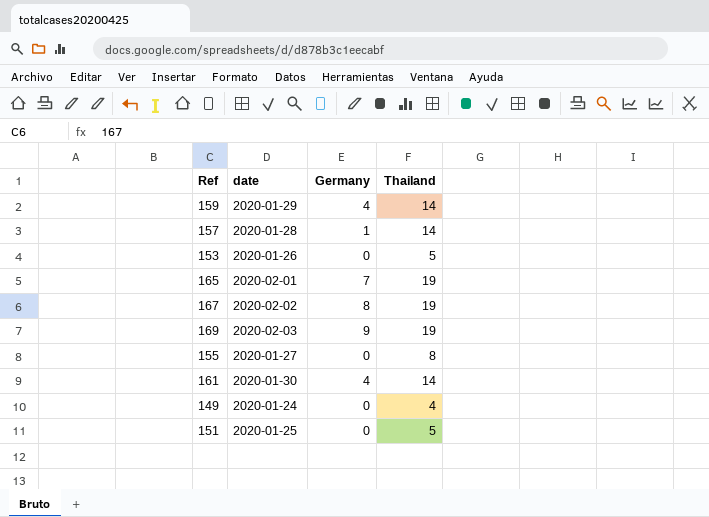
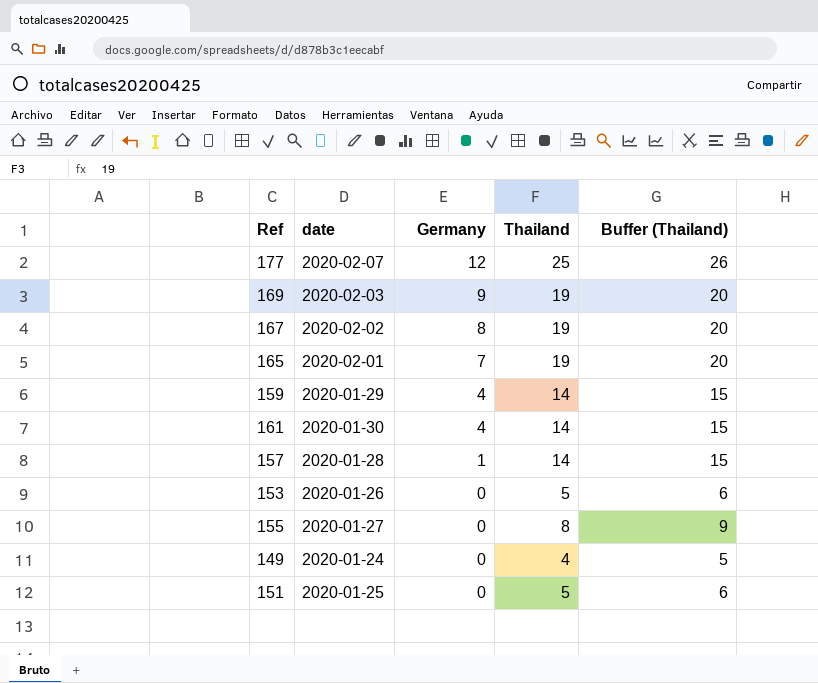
row order: none -> Germany descending
column Buffer (Thailand) | formula: none -> [Thailand] + 1
row 177: none -> 2020-02-07 | 12 | 25 | 26

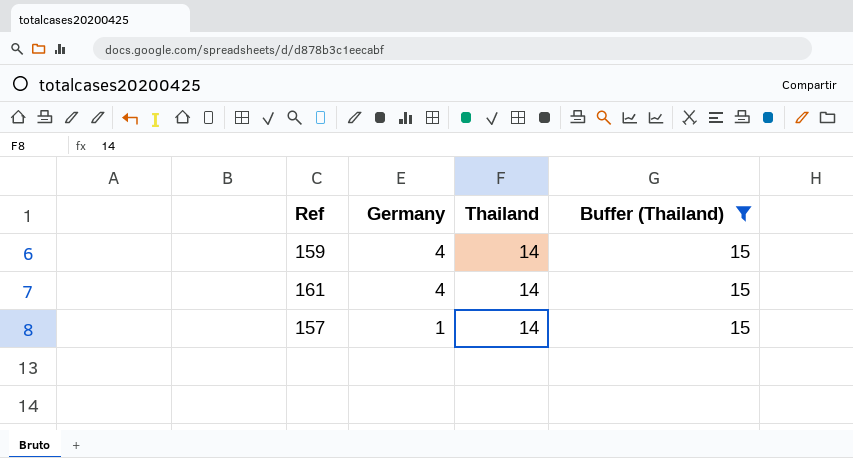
filter: none -> Buffer (Thailand) = 15
column date | position: 2 -> none

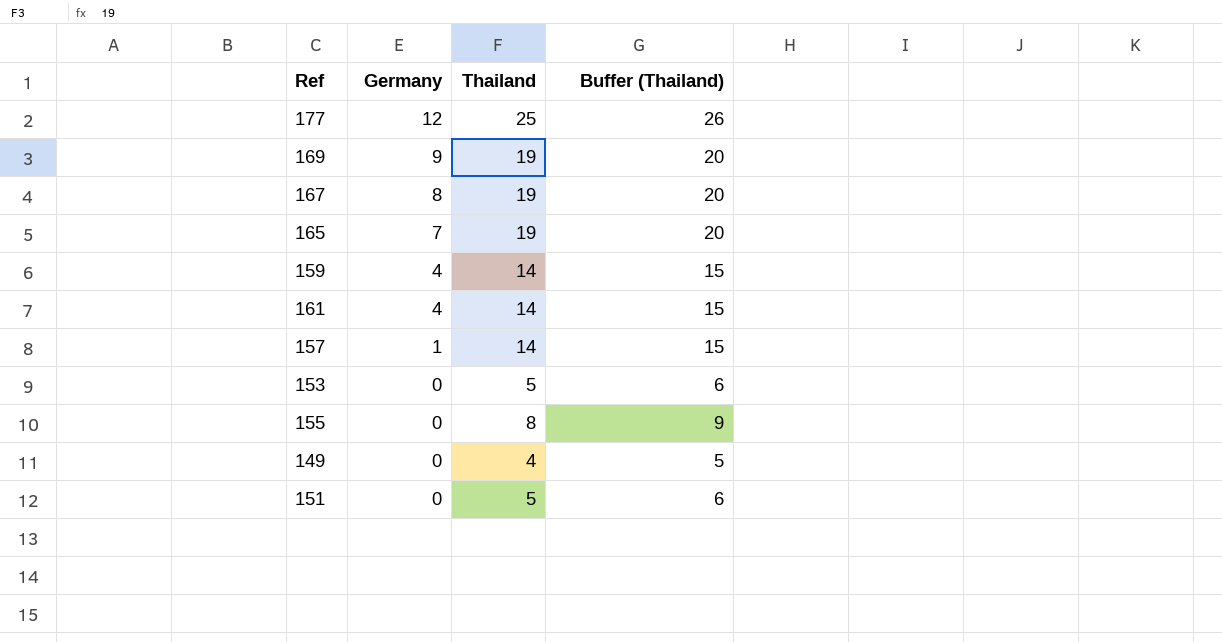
filter: Buffer (Thailand) = 15 -> none

